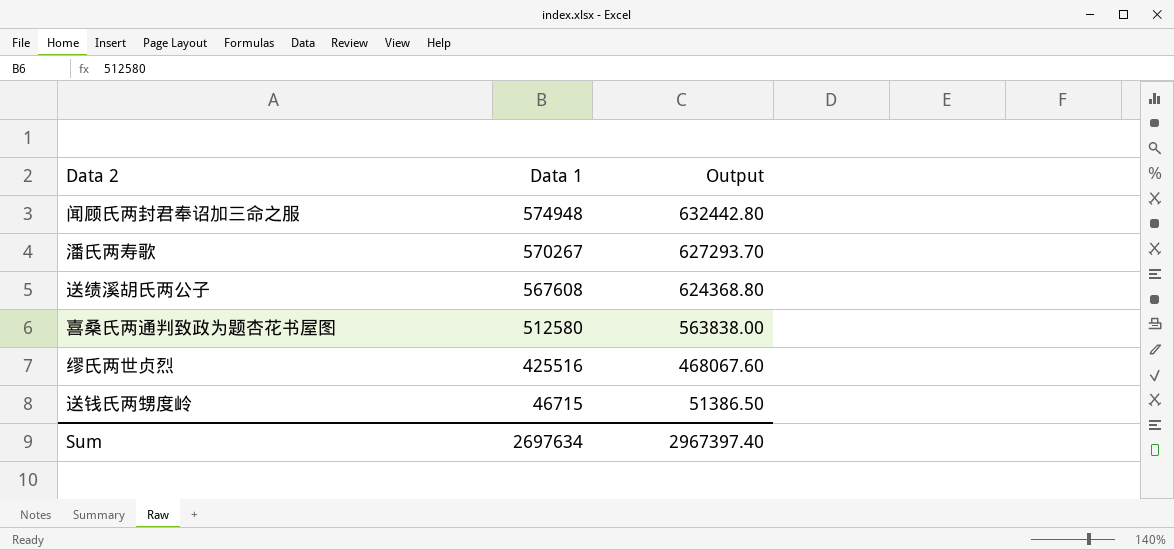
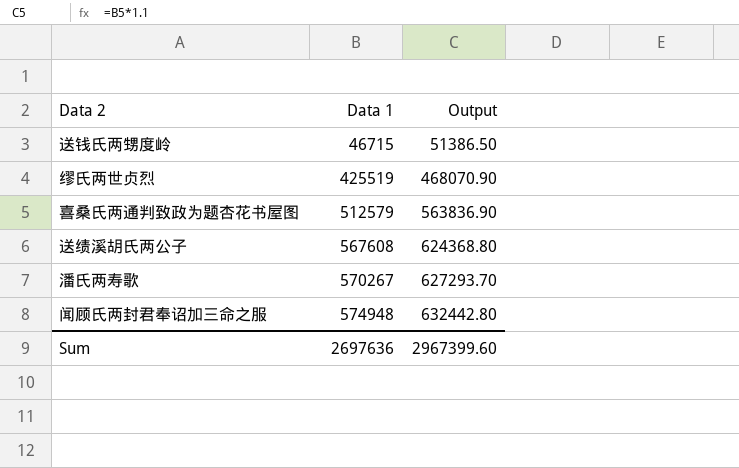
row order: Data 1 descending -> Data 1 ascending
缪氏两世贞烈 | Data 1: 425516 -> 425519
缪氏两世贞烈 | Output: 468067.60 -> 468070.90
喜桑氏两通判致政为题杏花书屋图 | Data 1: 512580 -> 512579
喜桑氏两通判致政为题杏花书屋图 | Output: 563838.00 -> 563836.90
Sum | Data 1: 2697634 -> 2697636
Sum | Output: 2967397.40 -> 2967399.60

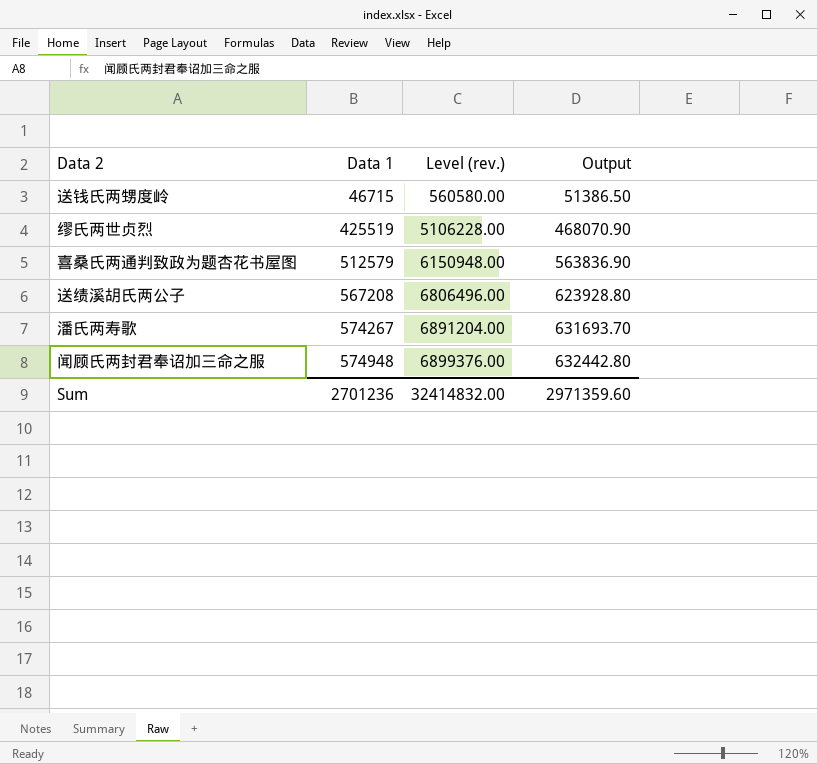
column Level (rev.) | formula: none -> [Data 1] * 12
送绩溪胡氏两公子 | Data 1: 567608 -> 567208
送绩溪胡氏两公子 | Output: 624368.80 -> 623928.80
潘氏两寿歌 | Data 1: 570267 -> 574267
潘氏两寿歌 | Output: 627293.70 -> 631693.70
Sum | Data 1: 2697636 -> 2701236
Sum | Output: 2967399.60 -> 2971359.60

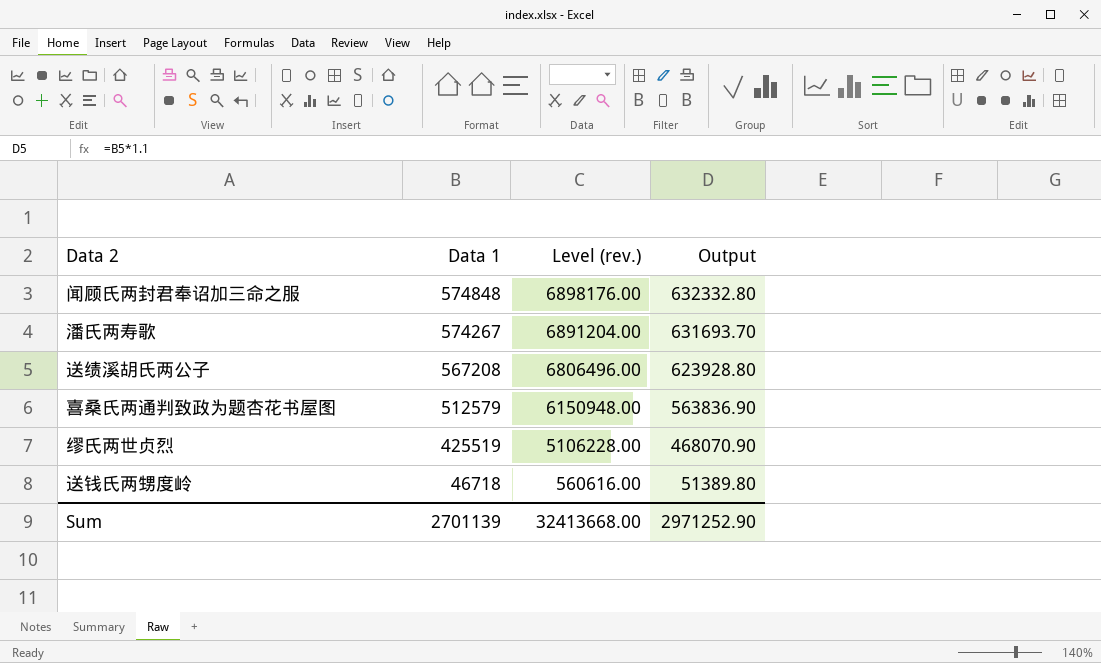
row order: Data 1 ascending -> Data 1 descending
闻顾氏两封君奉诏加三命之服 | Data 1: 574948 -> 574848
闻顾氏两封君奉诏加三命之服 | Level (rev.): 6899376.00 -> 6898176.00
闻顾氏两封君奉诏加三命之服 | Output: 632442.80 -> 632332.80
送钱氏两甥度岭 | Data 1: 46715 -> 46718
送钱氏两甥度岭 | Level (rev.): 560580.00 -> 560616.00
送钱氏两甥度岭 | Output: 51386.50 -> 51389.80
Sum | Data 1: 2701236 -> 2701139
Sum | Level (rev.): 32414832.00 -> 32413668.00
Sum | Output: 2971359.60 -> 2971252.90

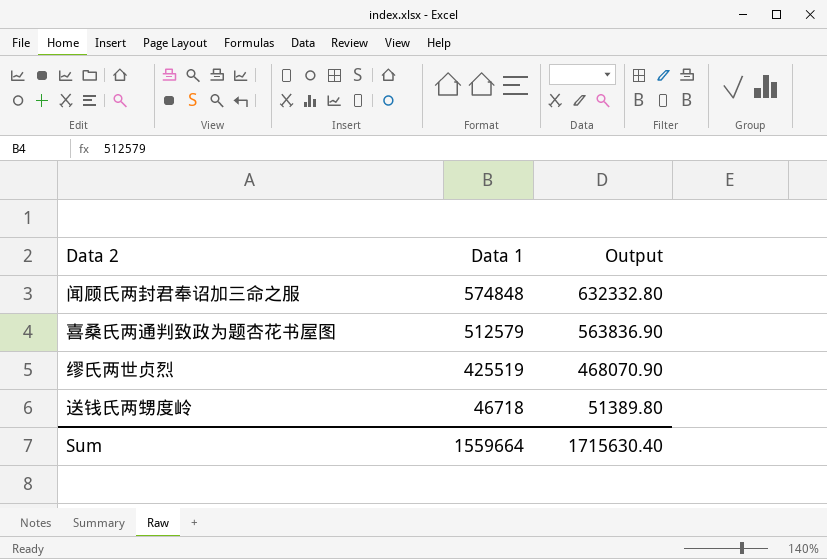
column Level (rev.) | formula: [Data 1] * 12 -> none
row 潘氏两寿歌: 574267 | 6891204.00 | 631693.70 -> none
row 送绩溪胡氏两公子: 567208 | 6806496.00 | 623928.80 -> none
Sum | Data 1: 2701139 -> 1559664
Sum | Output: 2971252.90 -> 1715630.40

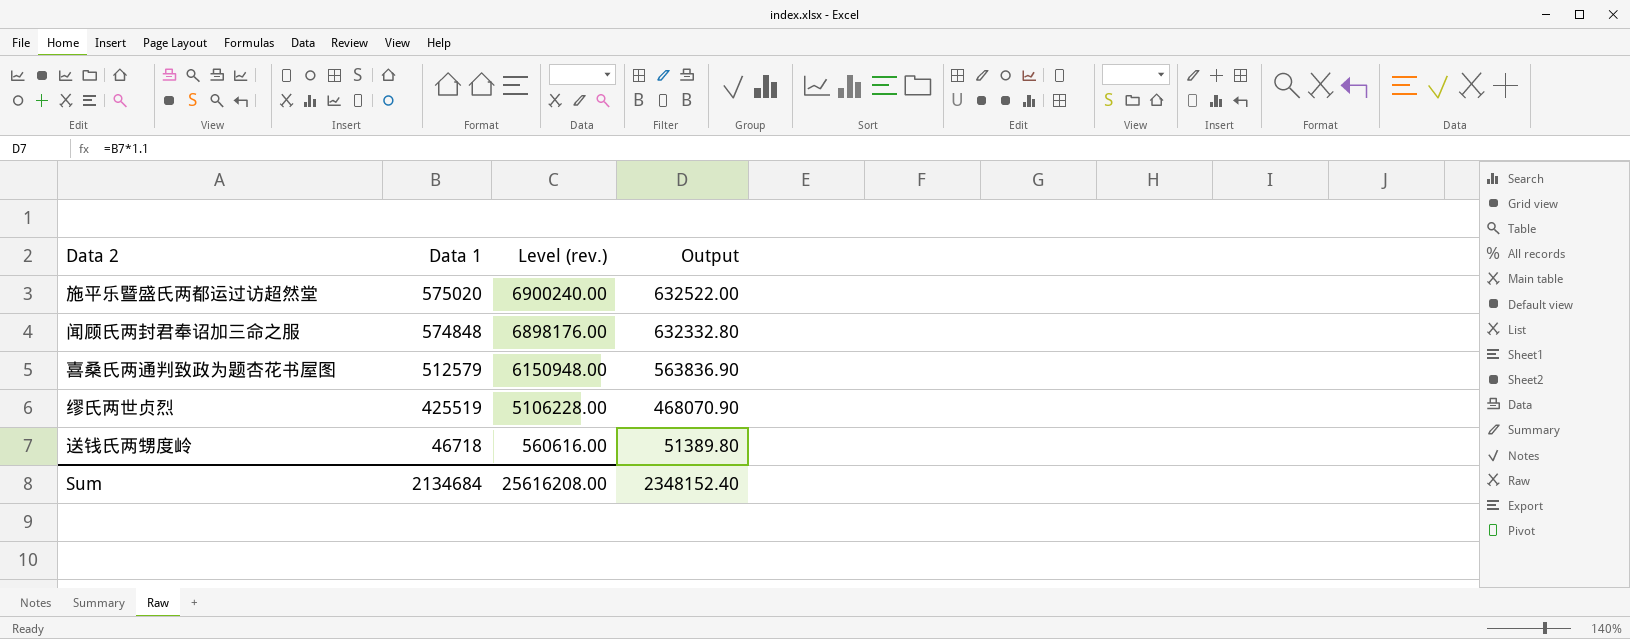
column Level (rev.) | formula: none -> [Data 1] * 12
row 施平乐暨盛氏两都运过访超然堂: none -> 575020 | 6900240.00 | 632522.00
Sum | Data 1: 1559664 -> 2134684
Sum | Output: 1715630.40 -> 2348152.40

